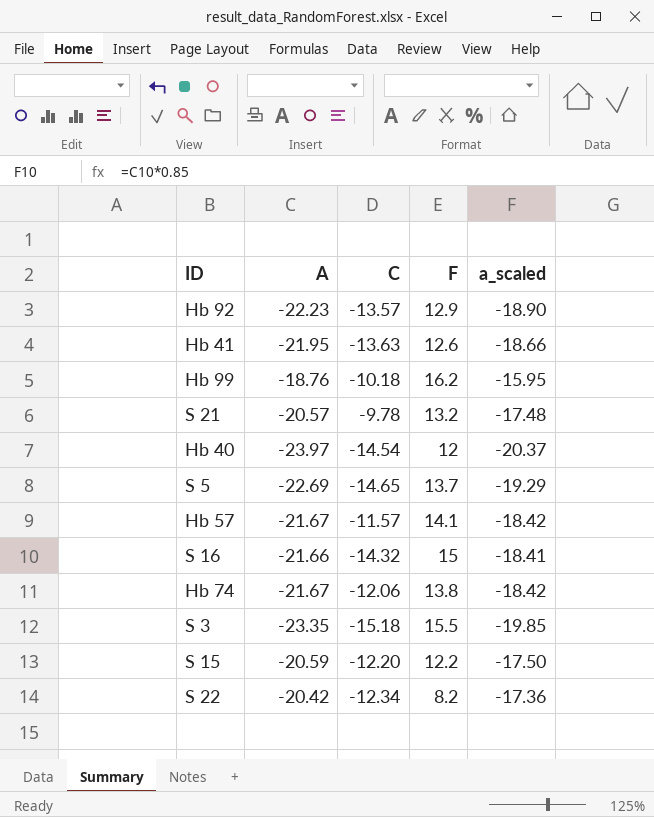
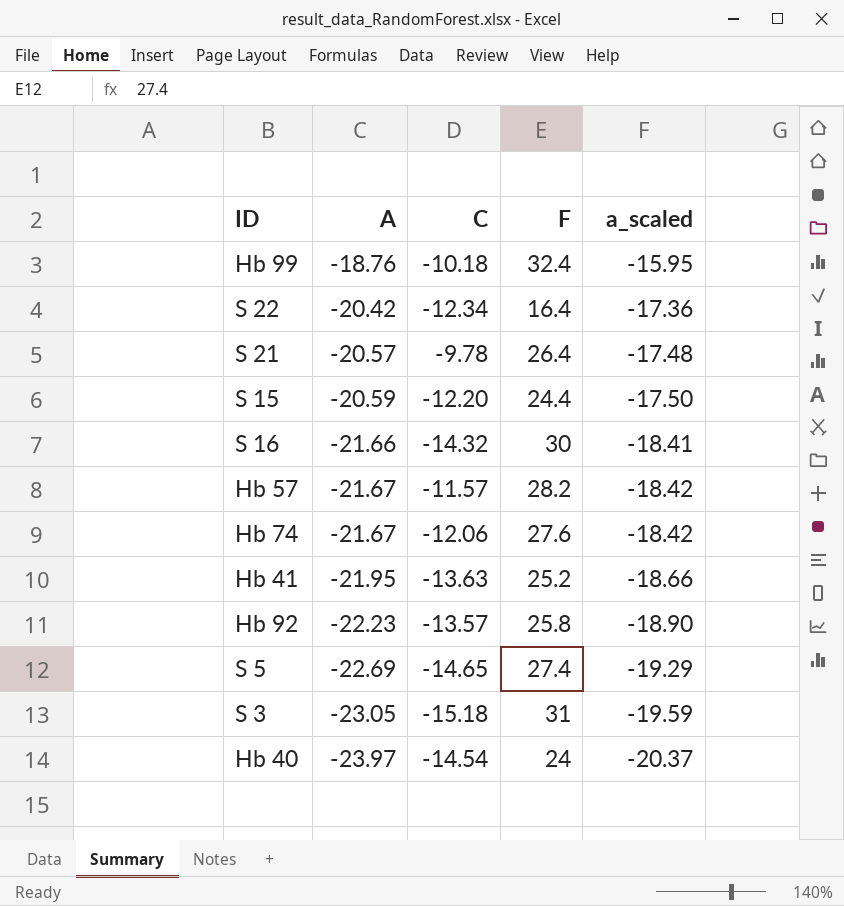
row order: none -> A descending
Hb 99 | F: 16.2 -> 32.4
S 22 | F: 8.2 -> 16.4
S 21 | F: 13.2 -> 26.4
S 15 | F: 12.2 -> 24.4
S 16 | F: 15 -> 30
Hb 57 | F: 14.1 -> 28.2
Hb 74 | F: 13.8 -> 27.6
Hb 41 | F: 12.6 -> 25.2
Hb 92 | F: 12.9 -> 25.8
S 5 | F: 13.7 -> 27.4
S 3 | A: -23.35 -> -23.05
S 3 | F: 15.5 -> 31
S 3 | a_scaled: -19.85 -> -19.59
Hb 40 | F: 12 -> 24

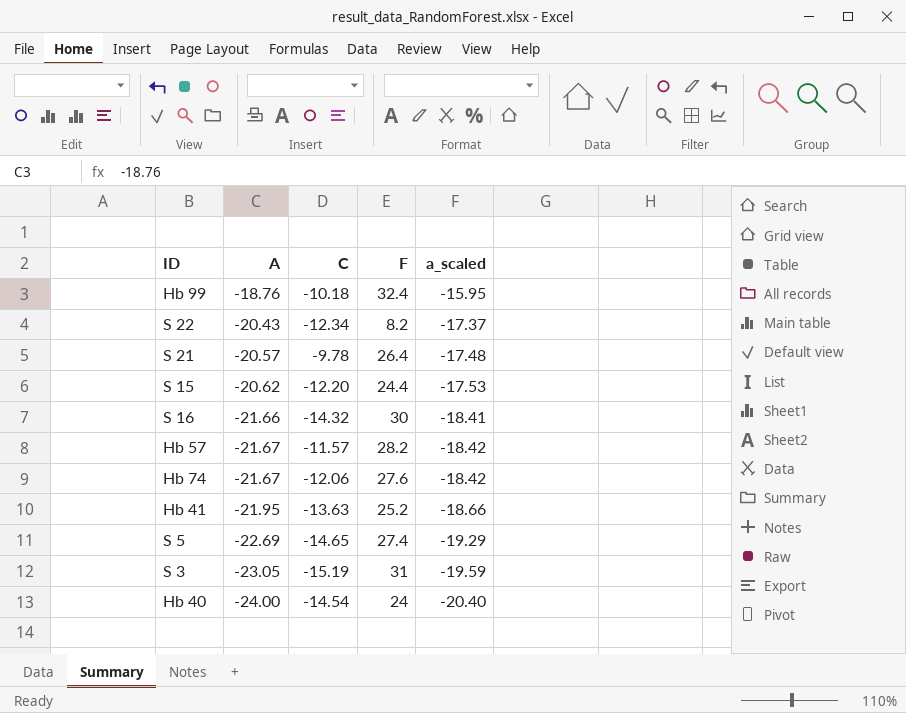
row Hb 92: -22.23 | -13.57 | 25.8 | -18.90 -> none
S 22 | A: -20.42 -> -20.43
S 22 | F: 16.4 -> 8.2
S 22 | a_scaled: -17.36 -> -17.37
S 15 | A: -20.59 -> -20.62
S 15 | a_scaled: -17.50 -> -17.53
S 3 | C: -15.18 -> -15.19
Hb 40 | A: -23.97 -> -24.00
Hb 40 | a_scaled: -20.37 -> -20.40

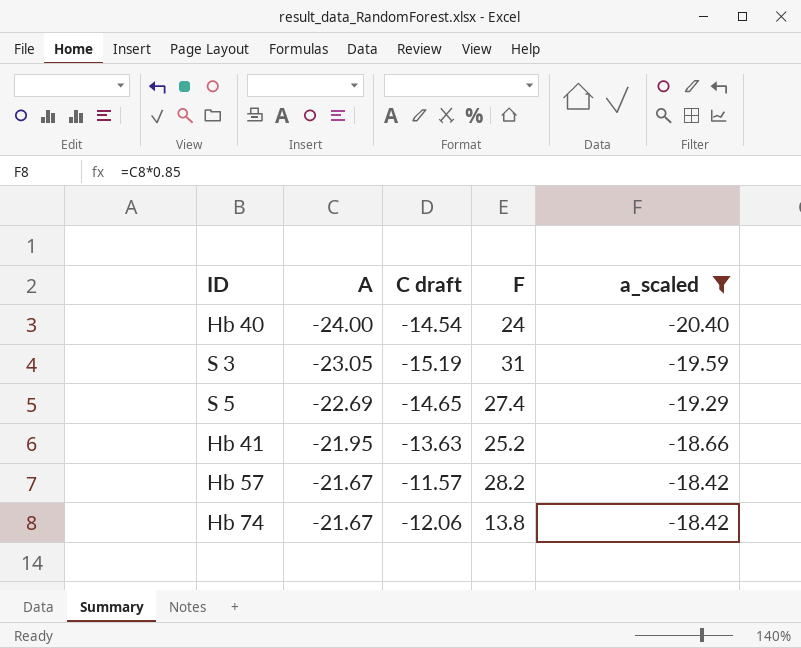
filter: none -> a_scaled <= -18.42
row order: A descending -> A ascending
column name: C -> C draft
Hb 74 | F: 27.6 -> 13.8

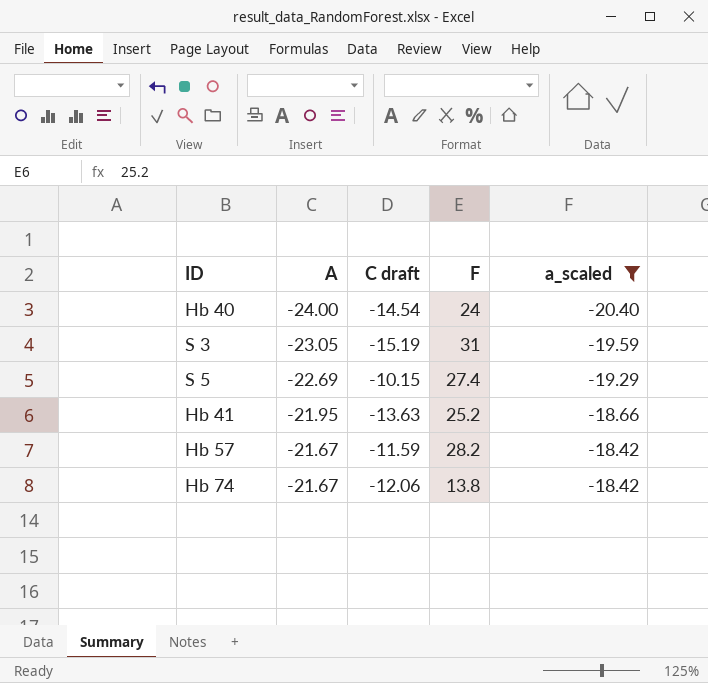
S 5 | C draft: -14.65 -> -10.15
Hb 57 | C draft: -11.57 -> -11.59

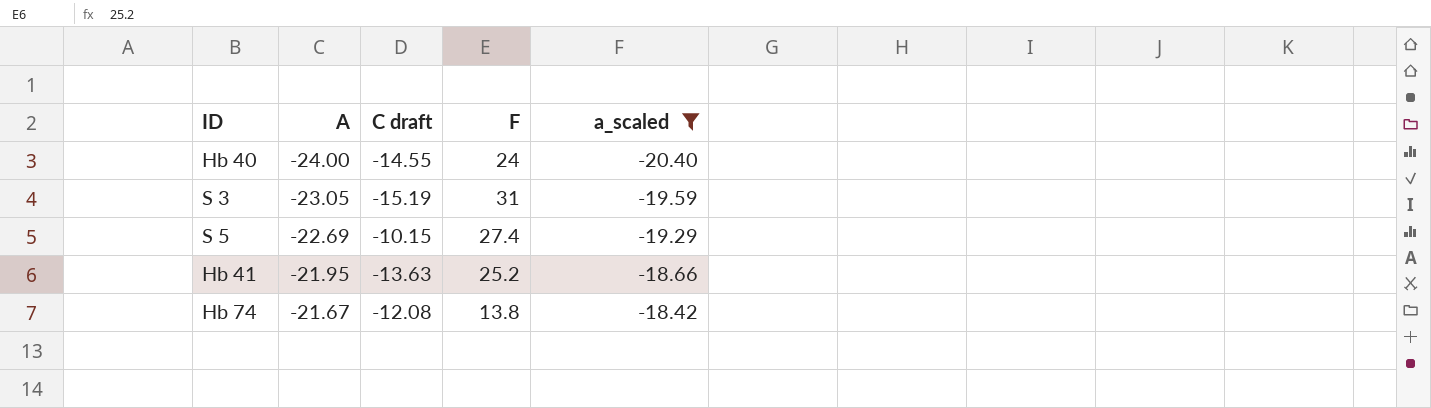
row Hb 57: -21.67 | -11.59 | 28.2 | -18.42 -> none
Hb 40 | C draft: -14.54 -> -14.55
Hb 74 | C draft: -12.06 -> -12.08

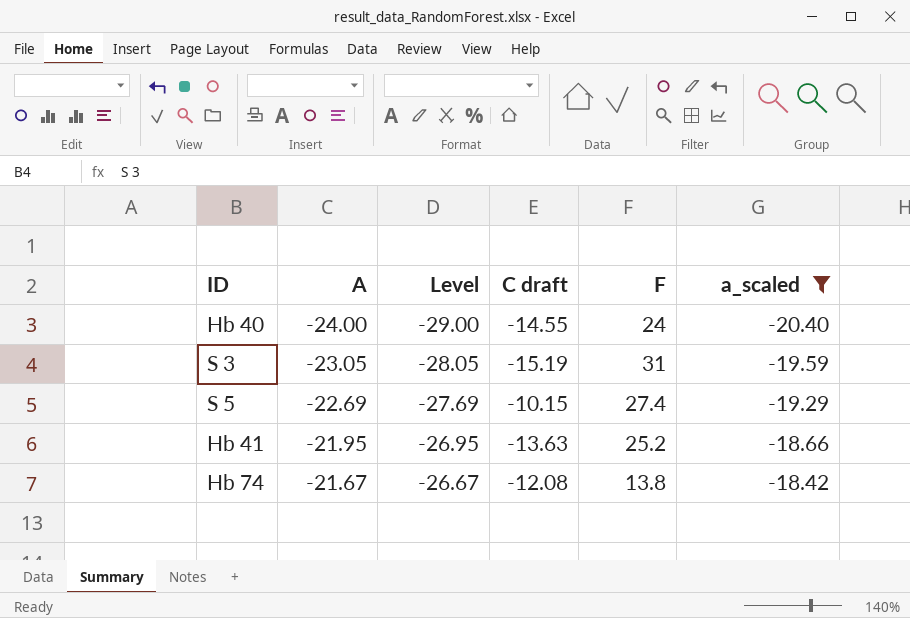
column Level | formula: none -> [A] - 5

